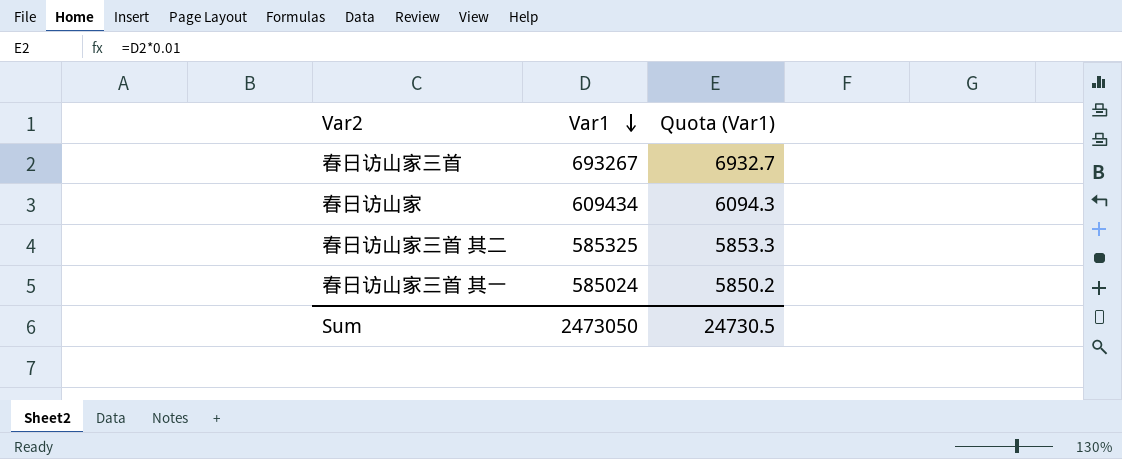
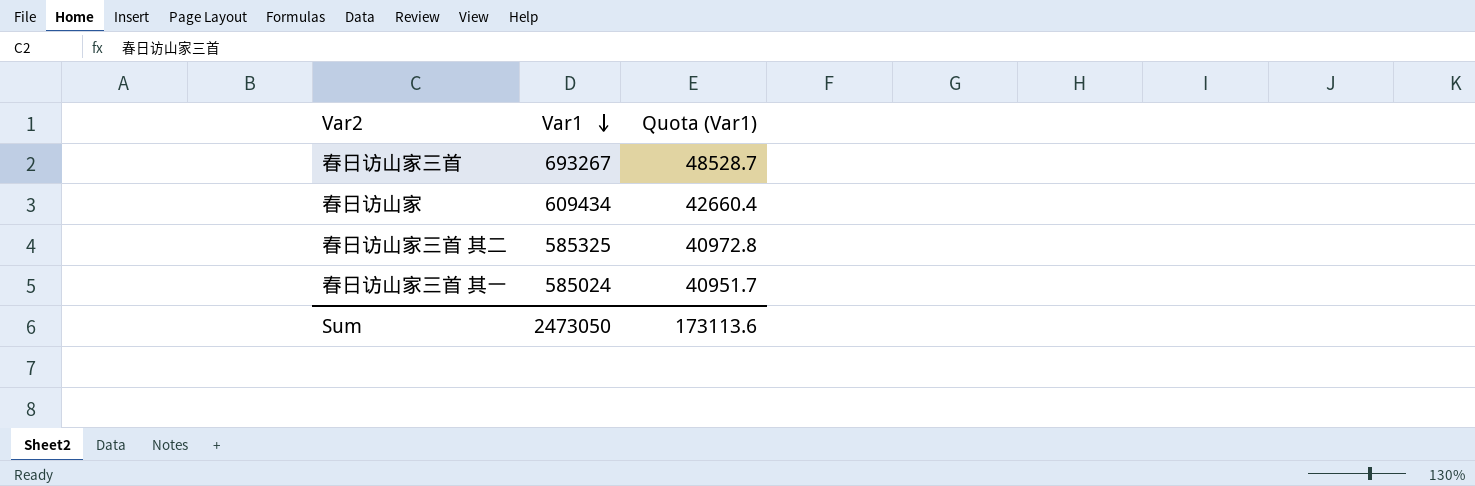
column Quota (Var1) | formula: [Var1] * 0.01 -> [Var1] * 0.07
Sum | Quota (Var1): 24730.5 -> 173113.6

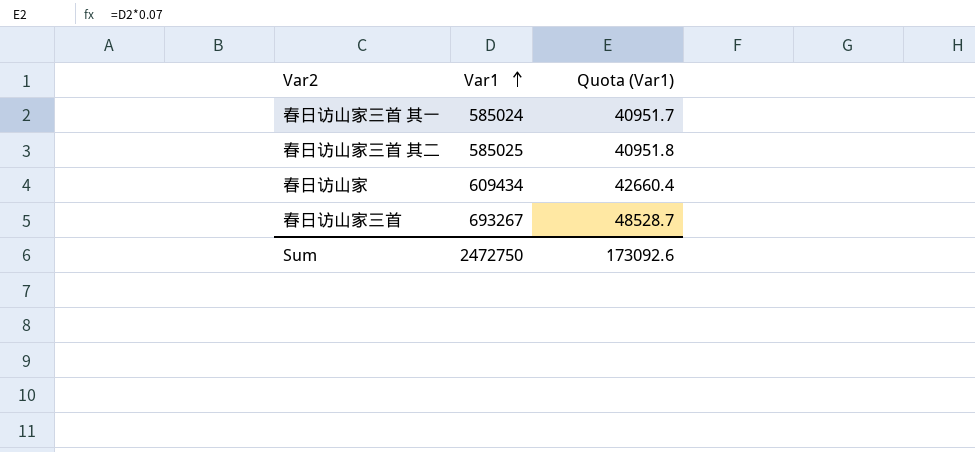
row order: Var1 descending -> Var1 ascending
春日访山家三首 其二 | Var1: 585325 -> 585025
春日访山家三首 其二 | Quota (Var1): 40972.8 -> 40951.8
Sum | Var1: 2473050 -> 2472750
Sum | Quota (Var1): 173113.6 -> 173092.6

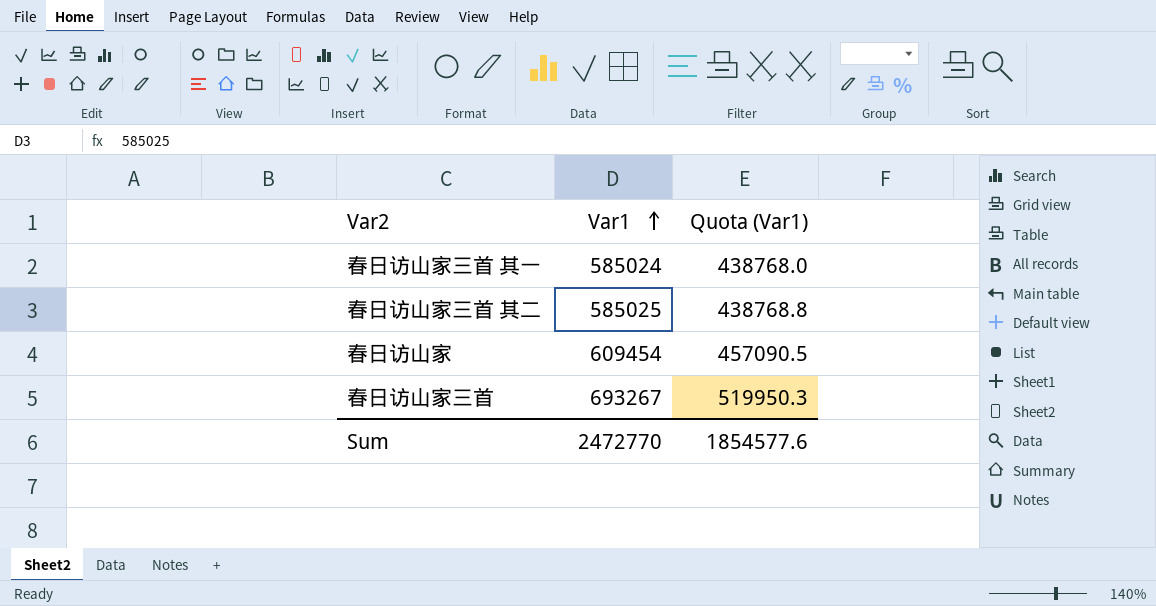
column Quota (Var1) | formula: [Var1] * 0.07 -> [Var1] * 0.75
春日访山家 | Var1: 609434 -> 609454
Sum | Var1: 2472750 -> 2472770
Sum | Quota (Var1): 173092.6 -> 1854577.6

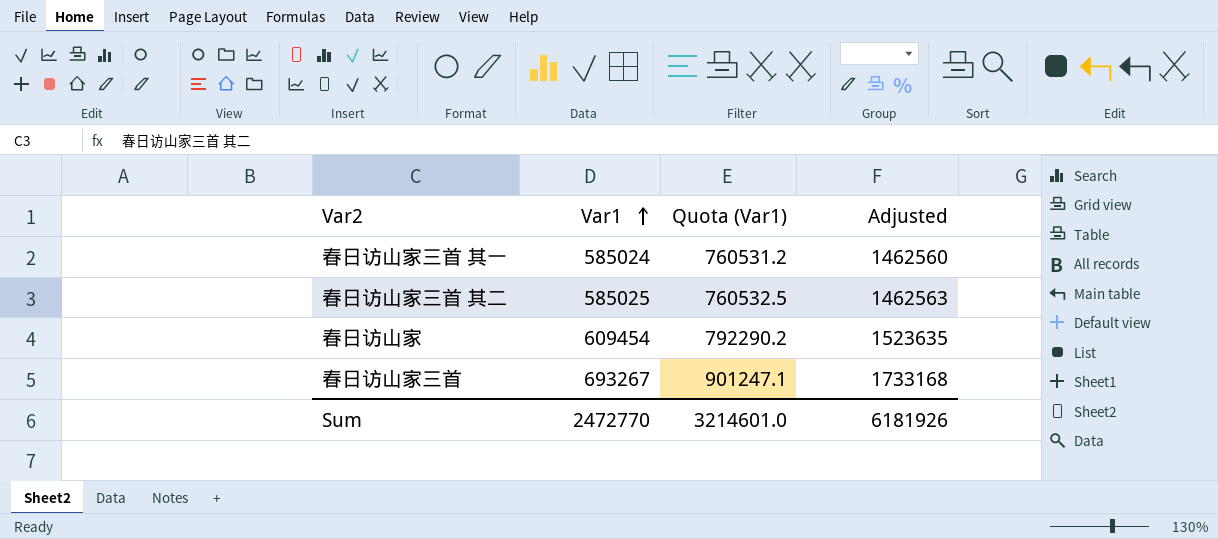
column Quota (Var1) | formula: [Var1] * 0.75 -> [Var1] * 1.3
column Adjusted | formula: none -> [Var1] * 2.5
Sum | Quota (Var1): 1854577.6 -> 3214601.0

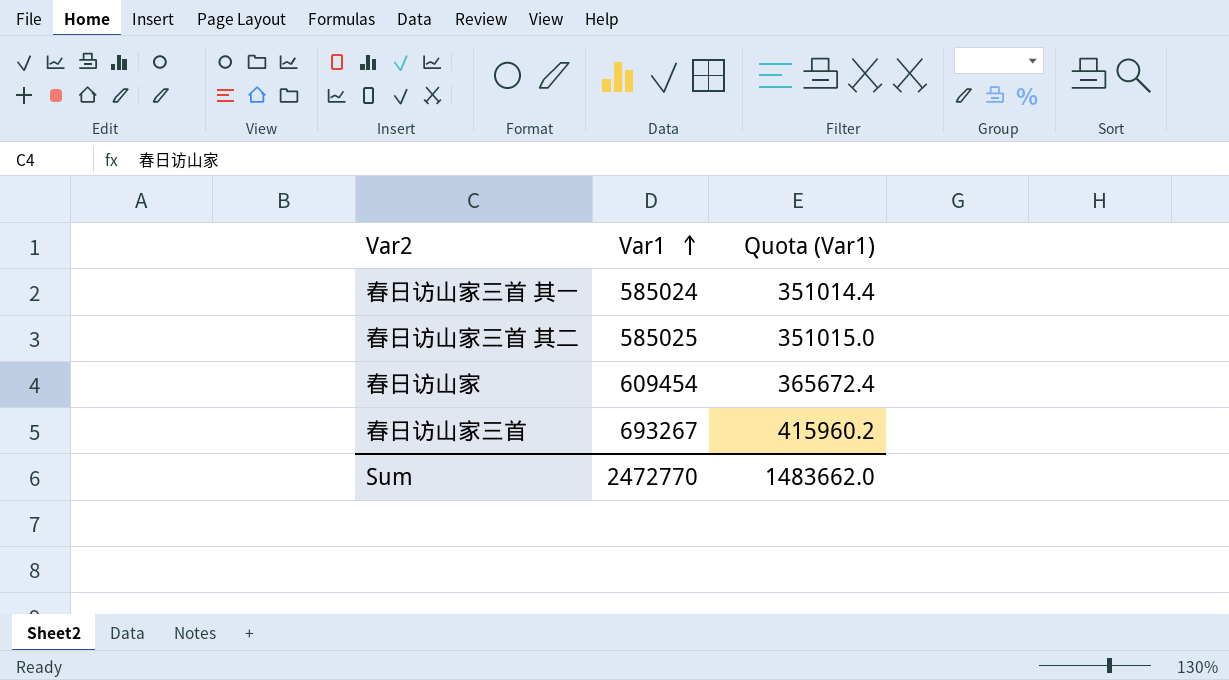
column Adjusted | formula: [Var1] * 2.5 -> none
column Quota (Var1) | formula: [Var1] * 1.3 -> [Var1] * 0.6
Sum | Quota (Var1): 3214601.0 -> 1483662.0

